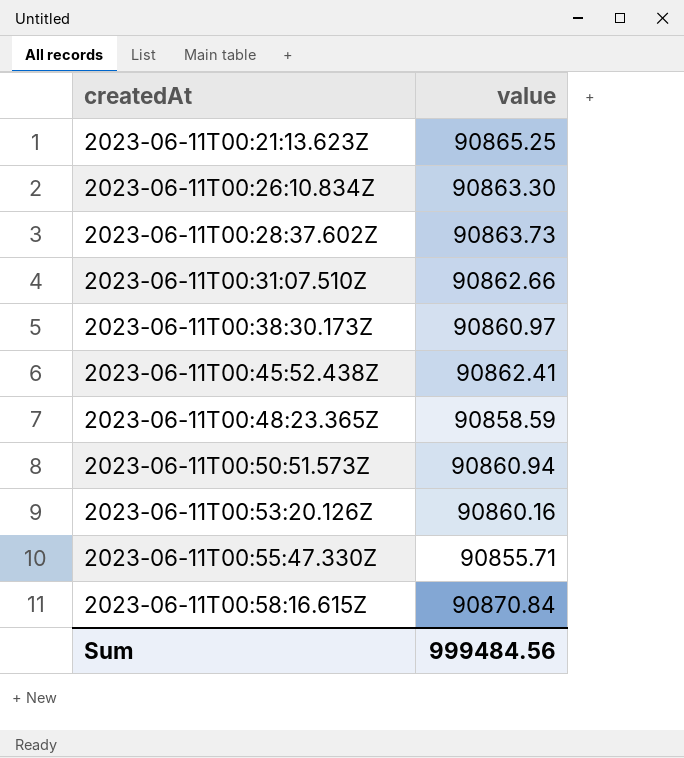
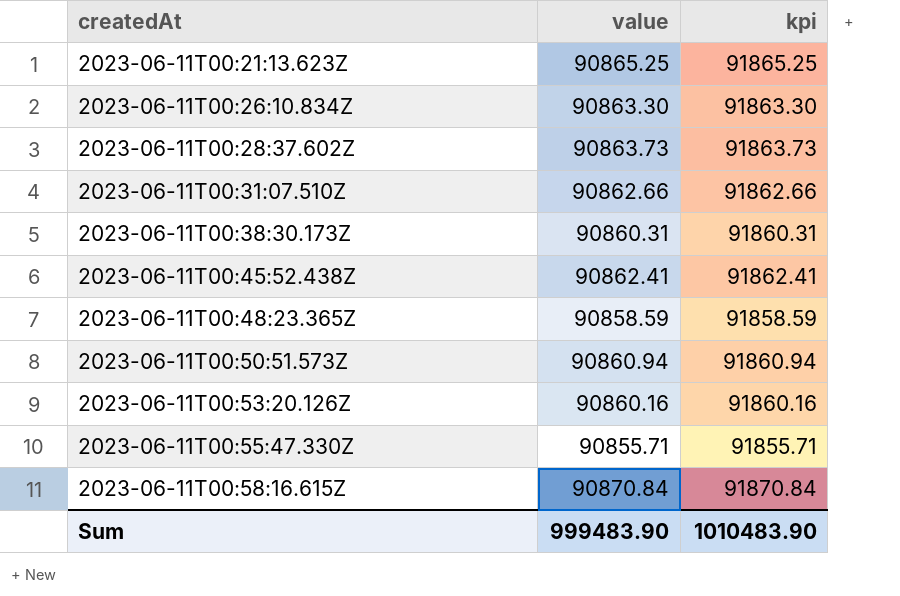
column kpi | formula: none -> [value] + 1000
2023-06-11T00:38:30.173Z | value: 90860.97 -> 90860.31
Sum | value: 999484.56 -> 999483.90

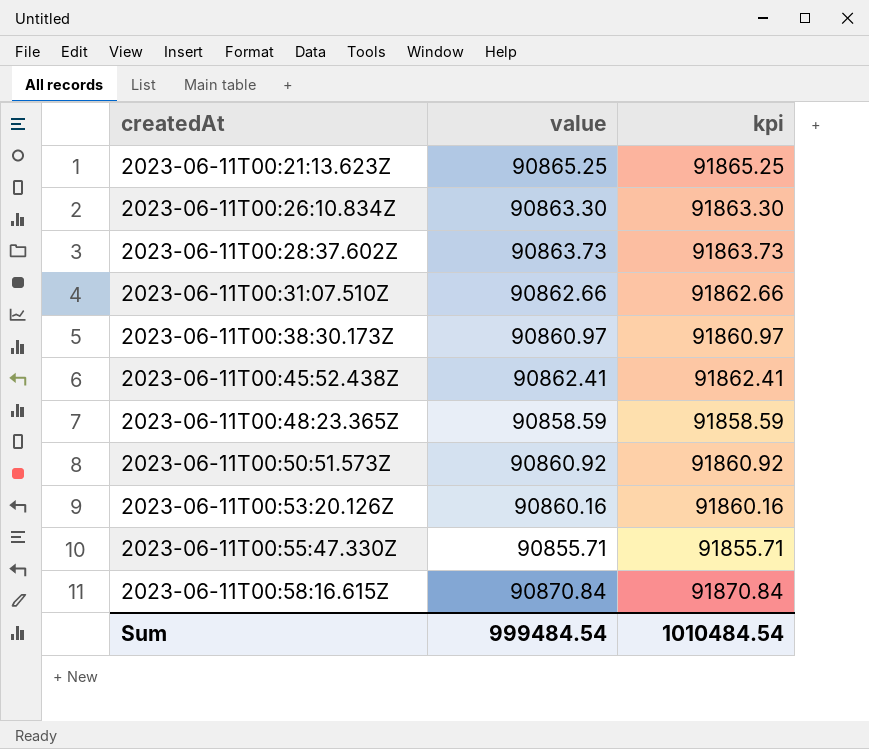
2023-06-11T00:38:30.173Z | value: 90860.31 -> 90860.97
2023-06-11T00:38:30.173Z | kpi: 91860.31 -> 91860.97
2023-06-11T00:50:51.573Z | value: 90860.94 -> 90860.92
2023-06-11T00:50:51.573Z | kpi: 91860.94 -> 91860.92
Sum | value: 999483.90 -> 999484.54
Sum | kpi: 1010483.90 -> 1010484.54

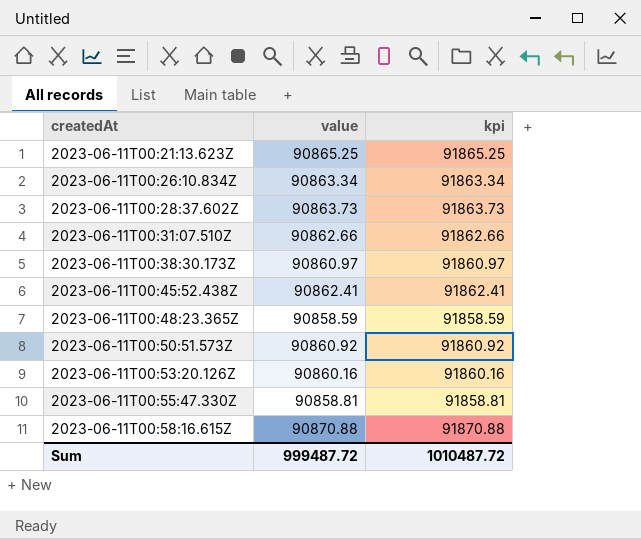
2023-06-11T00:26:10.834Z | value: 90863.30 -> 90863.34
2023-06-11T00:26:10.834Z | kpi: 91863.30 -> 91863.34
2023-06-11T00:55:47.330Z | value: 90855.71 -> 90858.81
2023-06-11T00:55:47.330Z | kpi: 91855.71 -> 91858.81
2023-06-11T00:58:16.615Z | value: 90870.84 -> 90870.88
2023-06-11T00:58:16.615Z | kpi: 91870.84 -> 91870.88
Sum | value: 999484.54 -> 999487.72
Sum | kpi: 1010484.54 -> 1010487.72

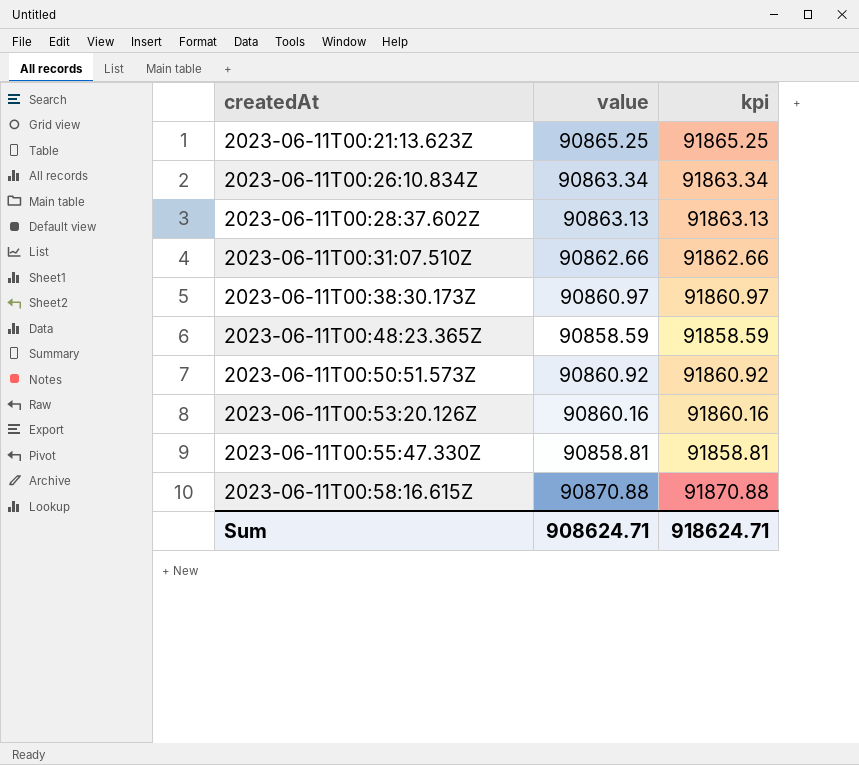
row 2023-06-11T00:45:52.438Z: 90862.41 | 91862.41 -> none
2023-06-11T00:28:37.602Z | value: 90863.73 -> 90863.13
2023-06-11T00:28:37.602Z | kpi: 91863.73 -> 91863.13
Sum | value: 999487.72 -> 908624.71
Sum | kpi: 1010487.72 -> 918624.71

